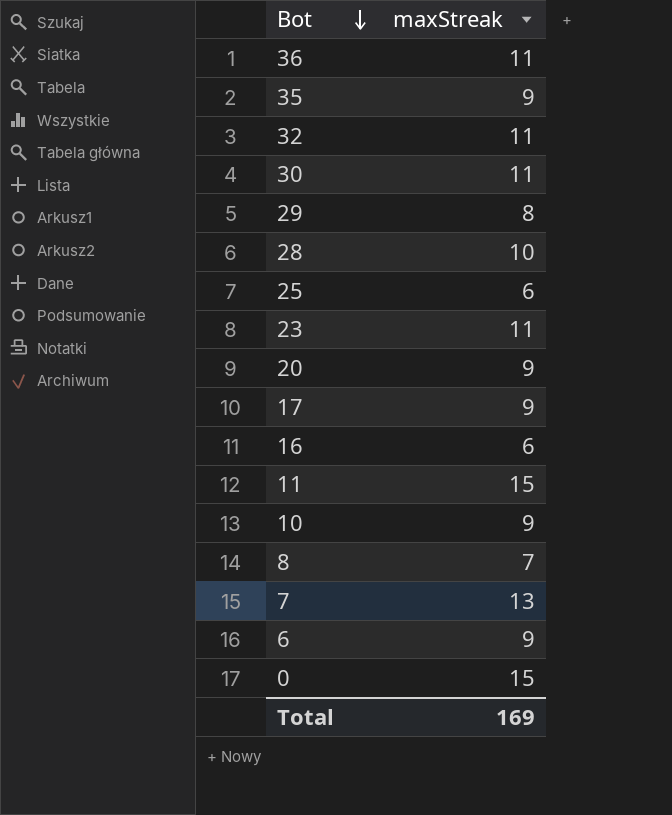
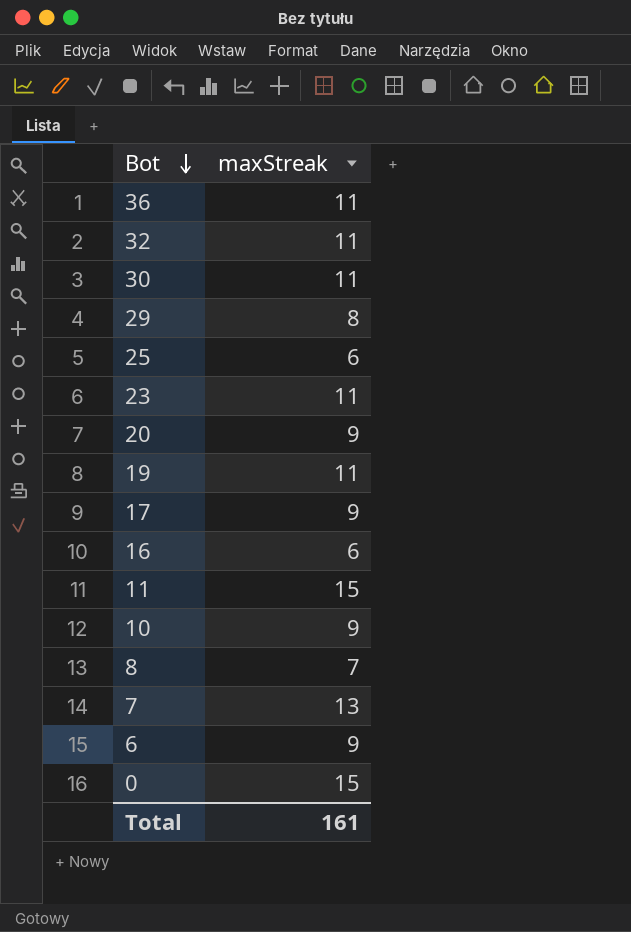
row 35: 9 -> none
row 28: 10 -> none
row 19: none -> 11
Total | maxStreak: 169 -> 161

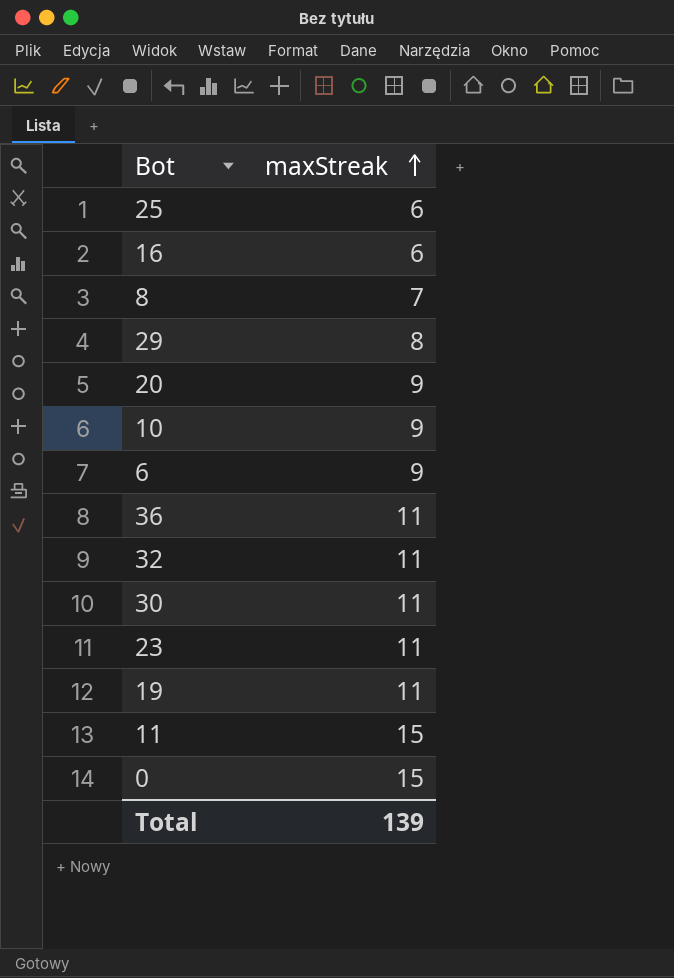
row order: Bot descending -> maxStreak ascending
row 17: 9 -> none
row 7: 13 -> none
Total | maxStreak: 161 -> 139

